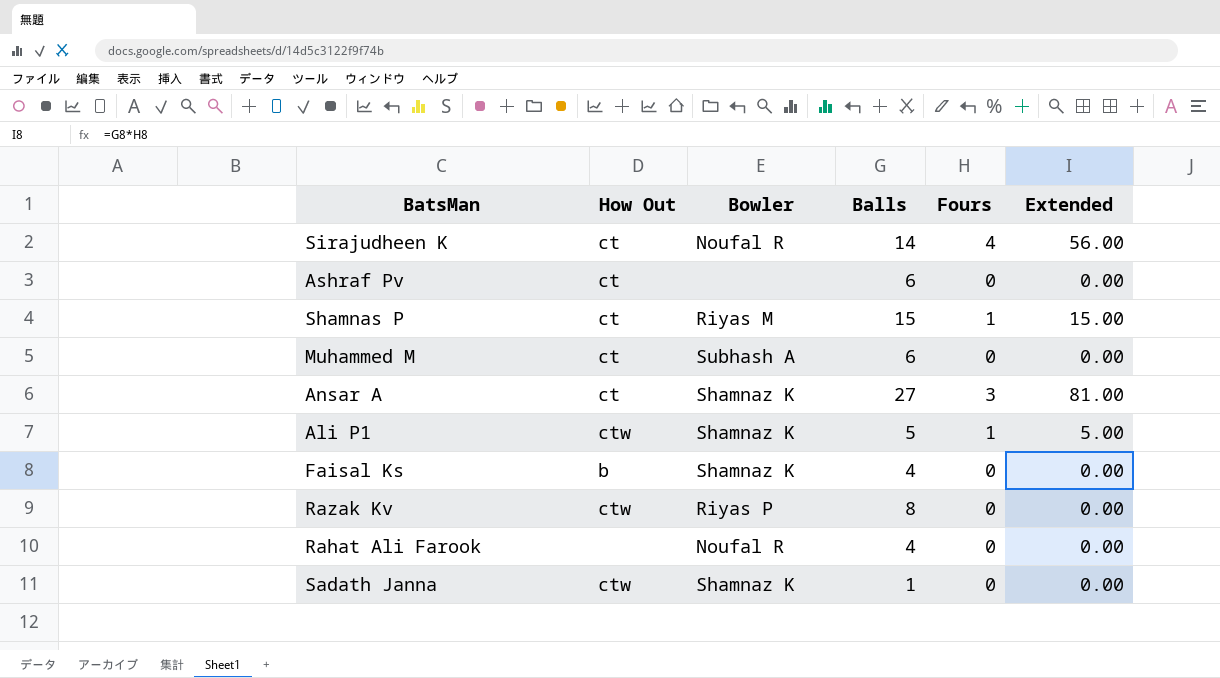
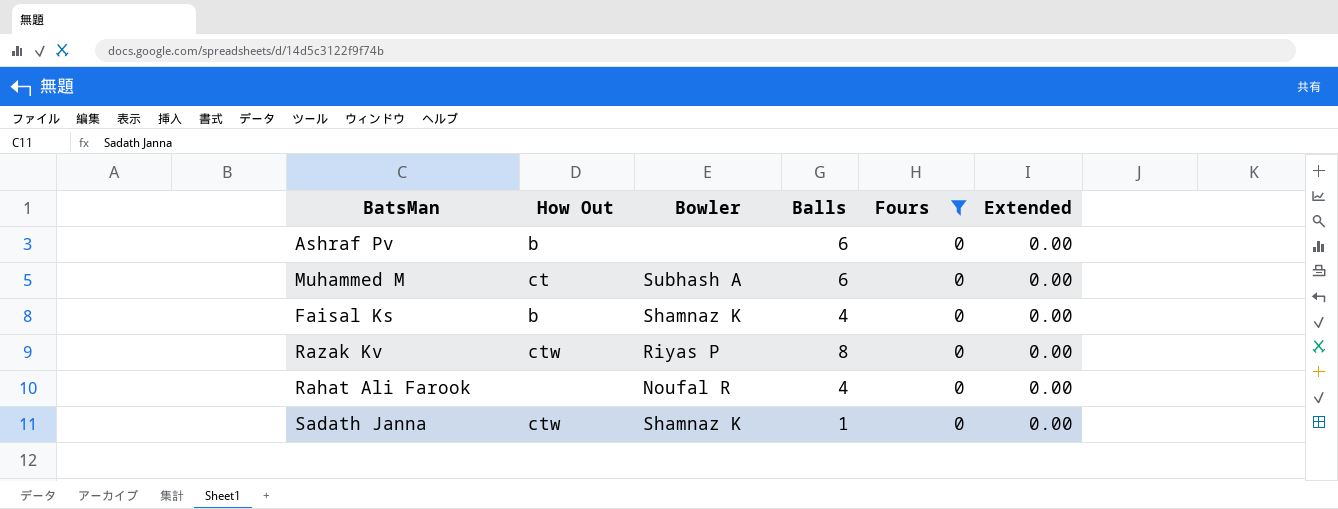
filter: none -> Fours = 0
Ashraf Pv | How Out: ct -> b

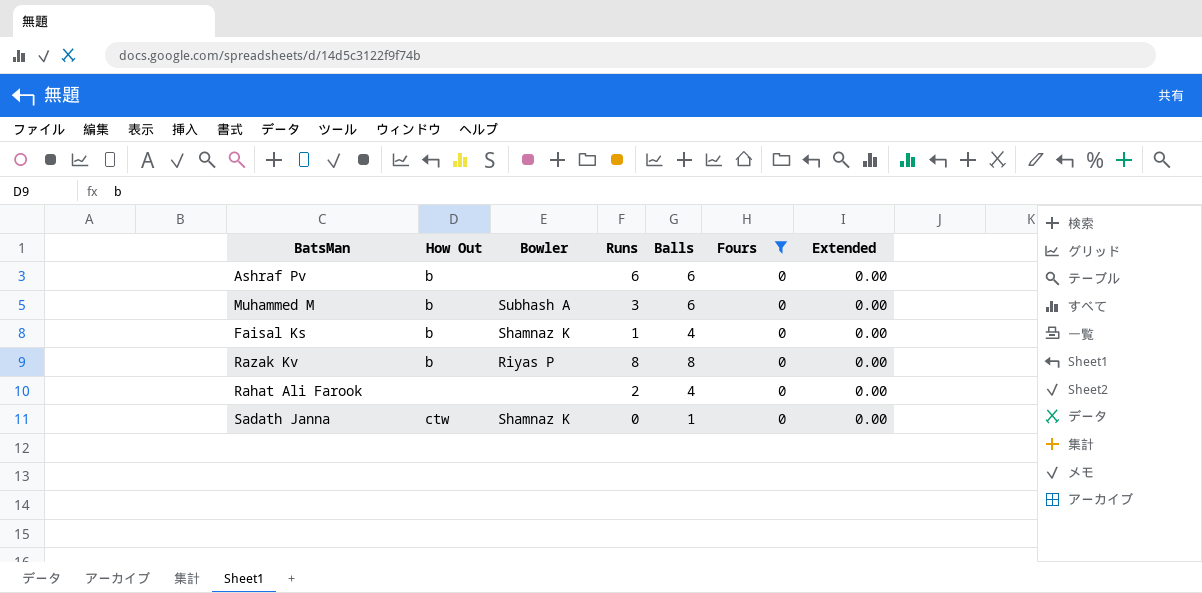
column Runs | position: none -> 4
Muhammed M | How Out: ct -> b
Razak Kv | How Out: ctw -> b
Rahat Ali Farook | Bowler: Noufal R -> none

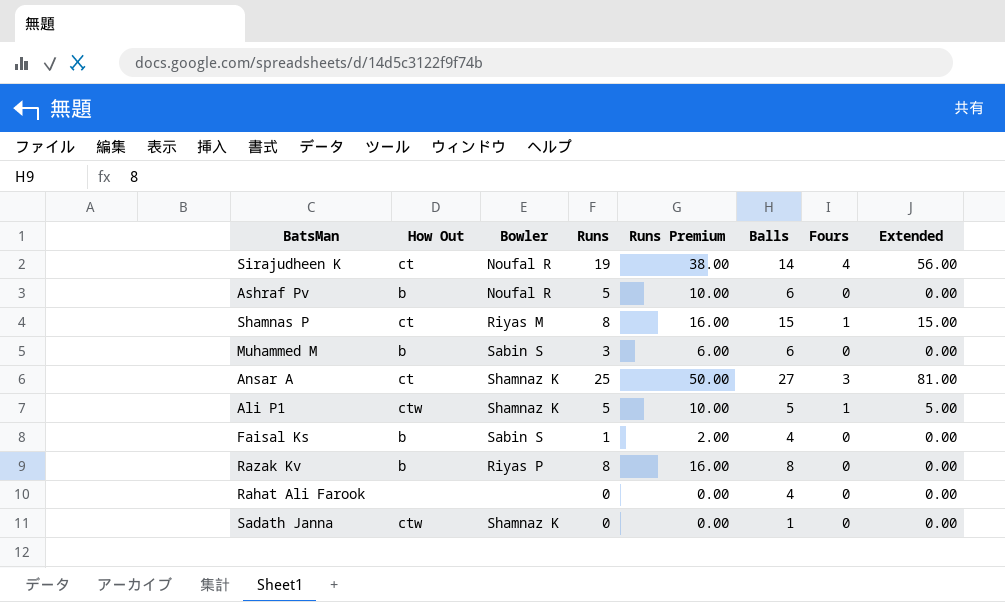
filter: Fours = 0 -> none
column Runs Premium | formula: none -> [Runs] * 2
Ashraf Pv | Bowler: none -> Noufal R
Ashraf Pv | Runs: 6 -> 5
Muhammed M | Bowler: Subhash A -> Sabin S
Faisal Ks | Bowler: Shamnaz K -> Sabin S
Rahat Ali Farook | Runs: 2 -> 0

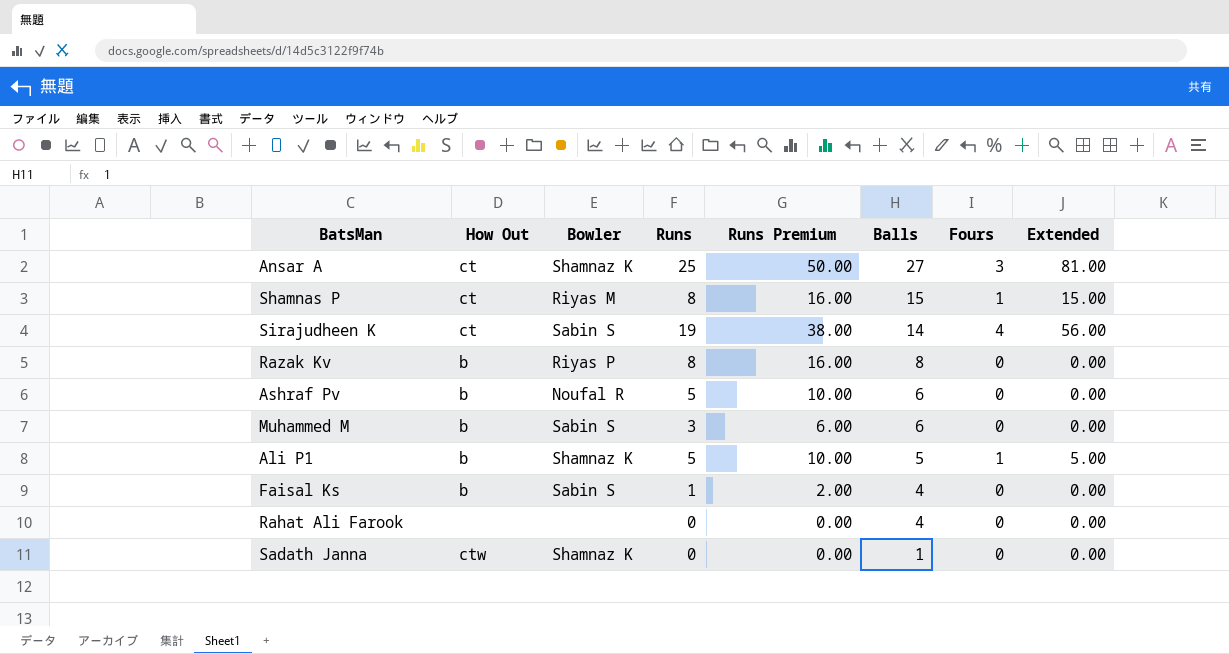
row order: none -> Balls descending
Sirajudheen K | Bowler: Noufal R -> Sabin S
Ali P1 | How Out: ctw -> b

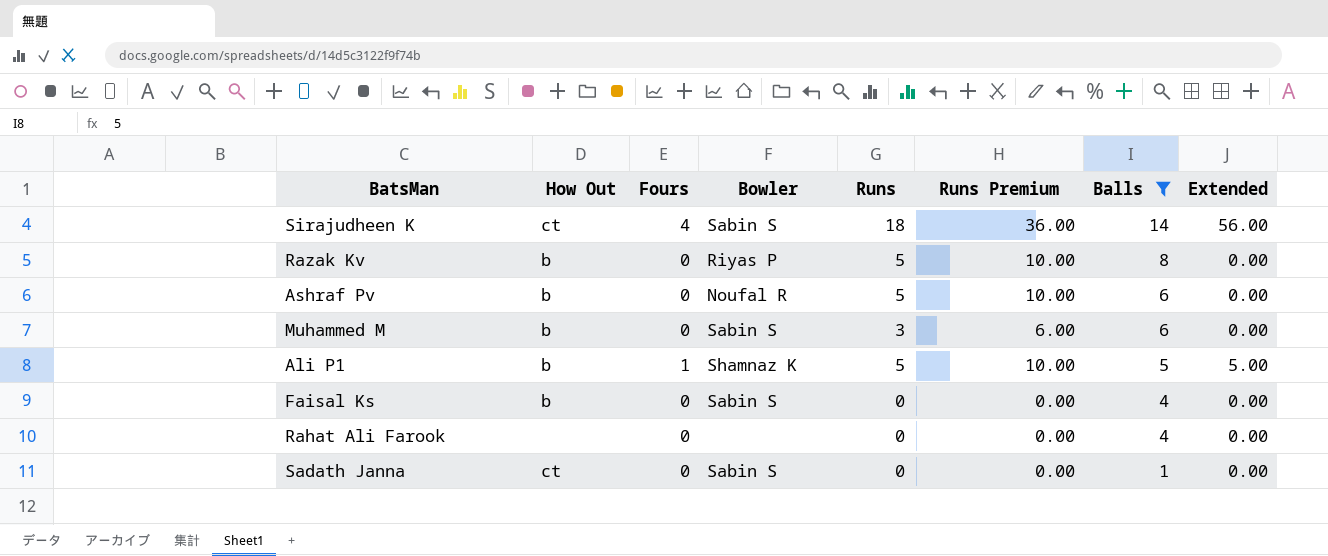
filter: none -> Balls <= 14
column Fours | position: 7 -> 3
Sirajudheen K | Runs: 19 -> 18
Sirajudheen K | Runs Premium: 38.00 -> 36.00
Razak Kv | Runs: 8 -> 5
Razak Kv | Runs Premium: 16.00 -> 10.00
Faisal Ks | Runs: 1 -> 0
Faisal Ks | Runs Premium: 2.00 -> 0.00
Sadath Janna | How Out: ctw -> ct
Sadath Janna | Bowler: Shamnaz K -> Sabin S

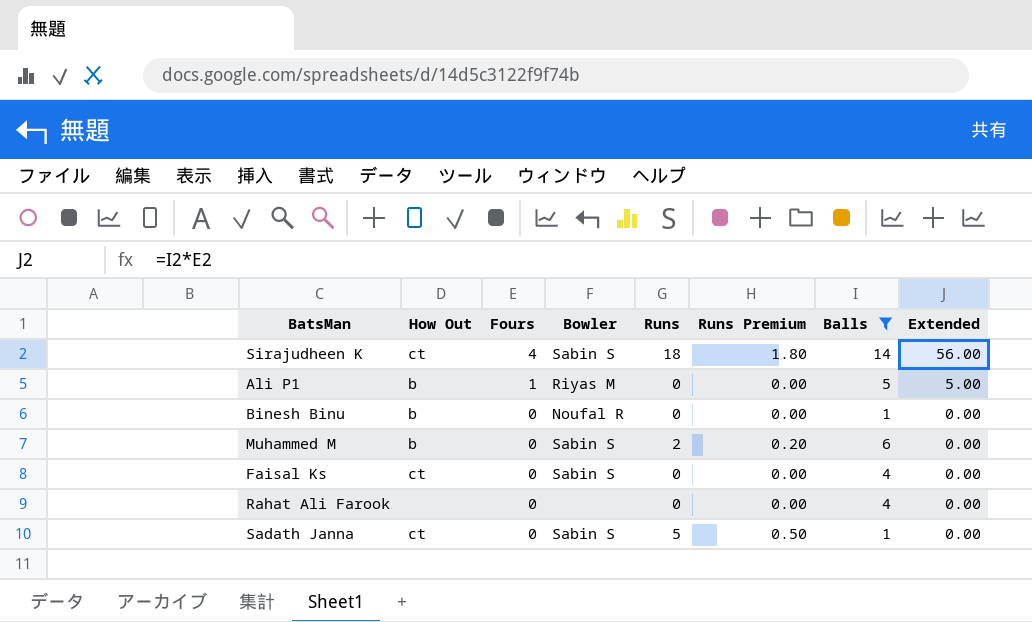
row order: Balls descending -> Fours descending
column Runs Premium | formula: [Runs] * 2 -> [Runs] * 0.1
row Razak Kv: b | 0 | Riyas P | 5 | 10.00 | 8 | 0.00 -> none
row Ashraf Pv: b | 0 | Noufal R | 5 | 10.00 | 6 | 0.00 -> none
Ali P1 | Bowler: Shamnaz K -> Riyas M
Ali P1 | Runs: 5 -> 0
row Binesh Binu: none -> b | 0 | Noufal R | 0 | 0.00 | 1 | 0.00
Muhammed M | Runs: 3 -> 2
Faisal Ks | How Out: b -> ct
Sadath Janna | Runs: 0 -> 5

